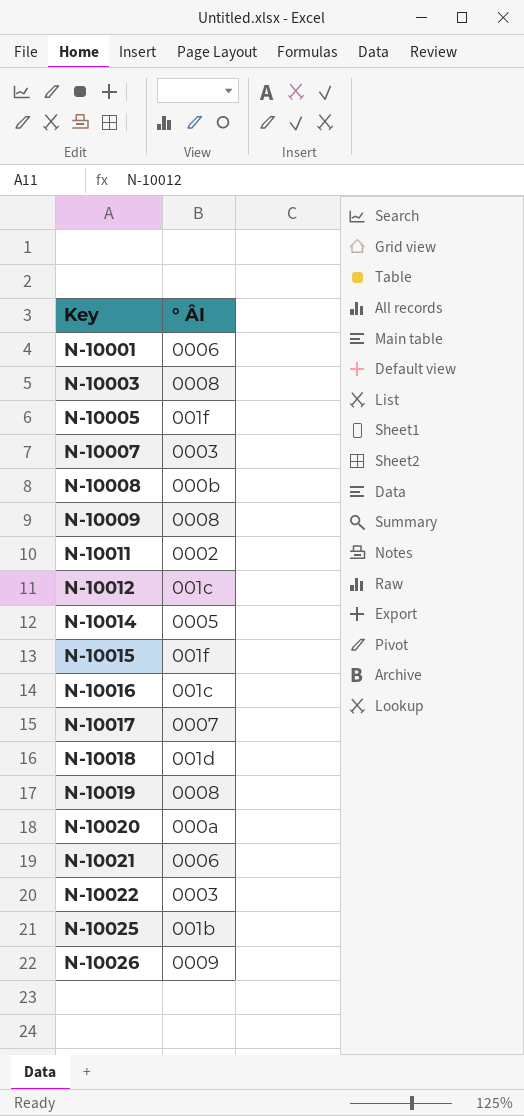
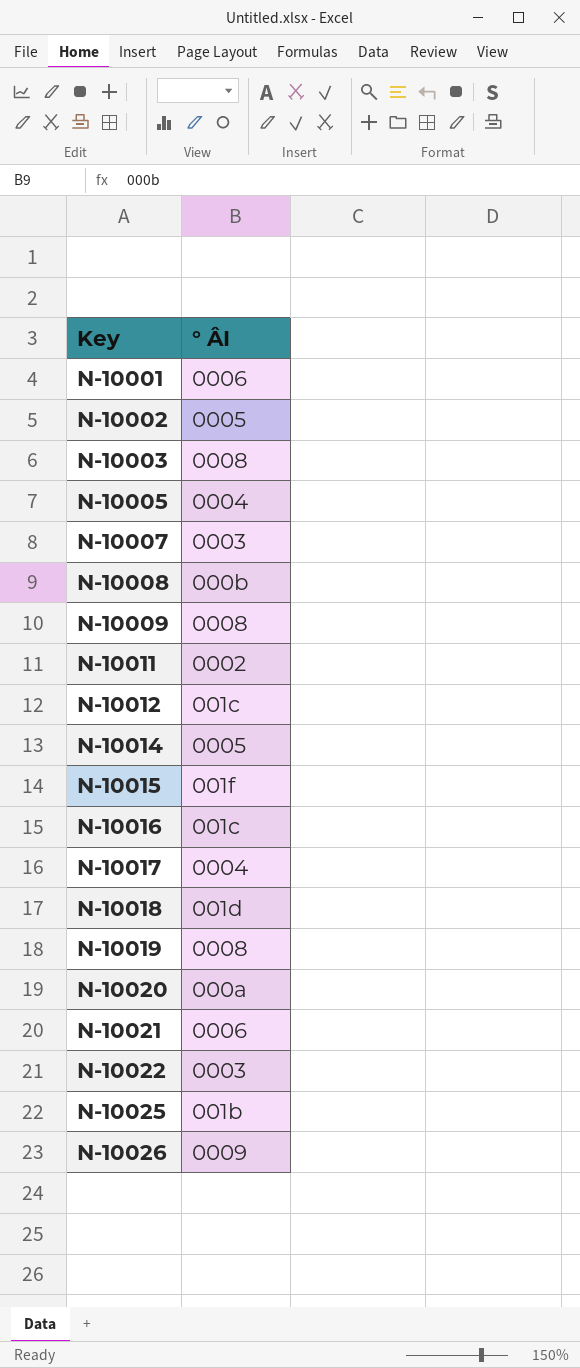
row N-10002: none -> 0005
N-10005 | ° ÂI: 001f -> 0004
N-10017 | ° ÂI: 0007 -> 0004

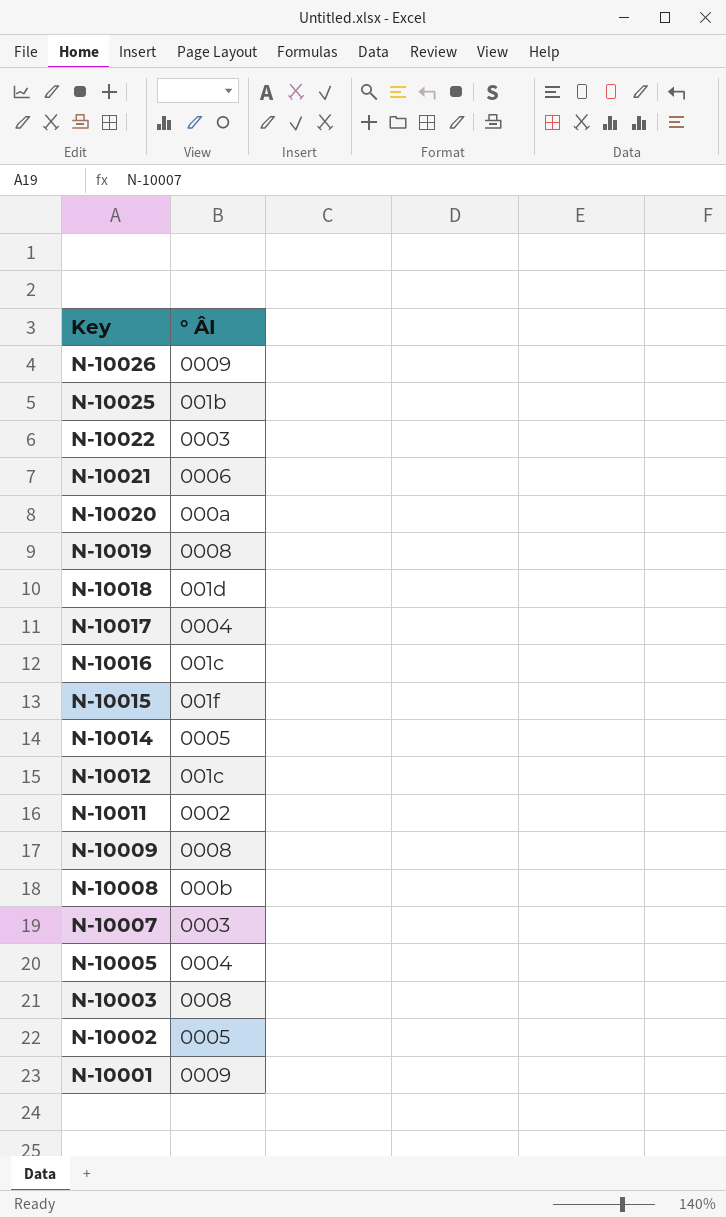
row order: Key ascending -> Key descending
N-10001 | ° ÂI: 0006 -> 0009

